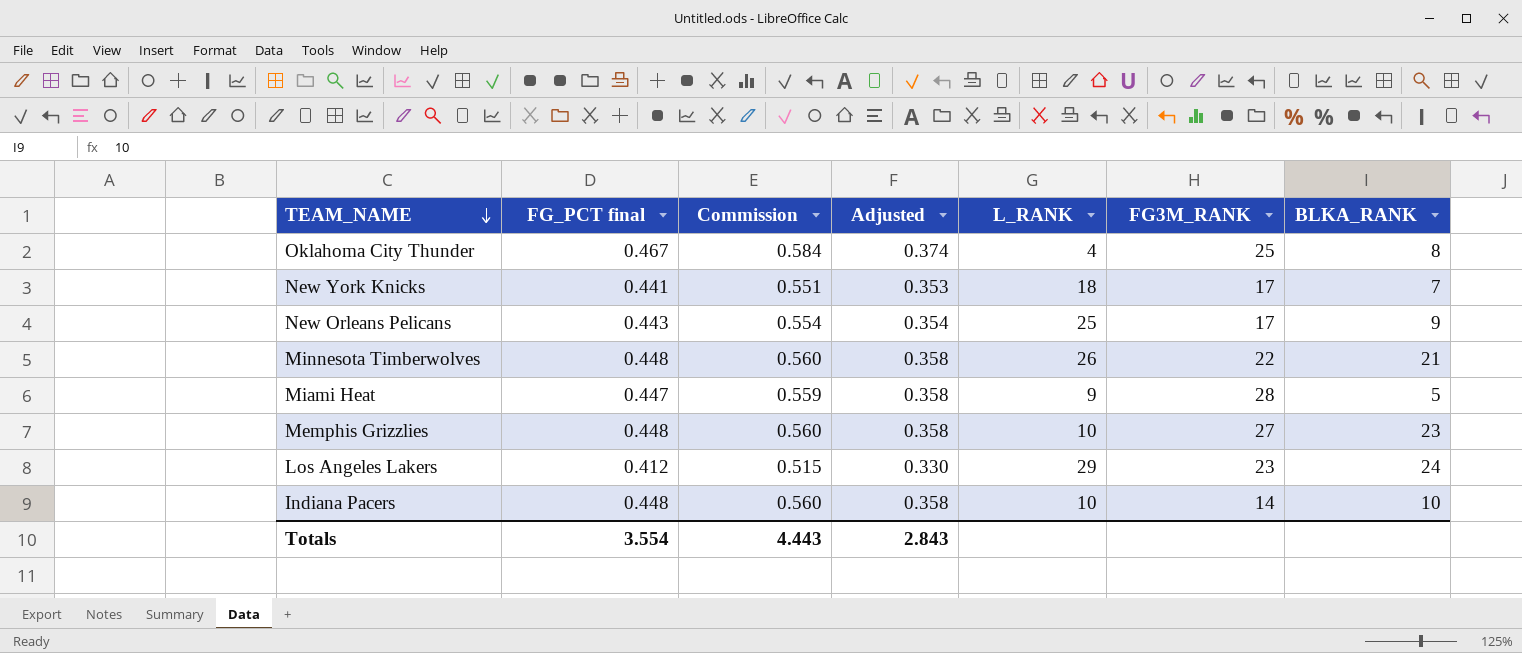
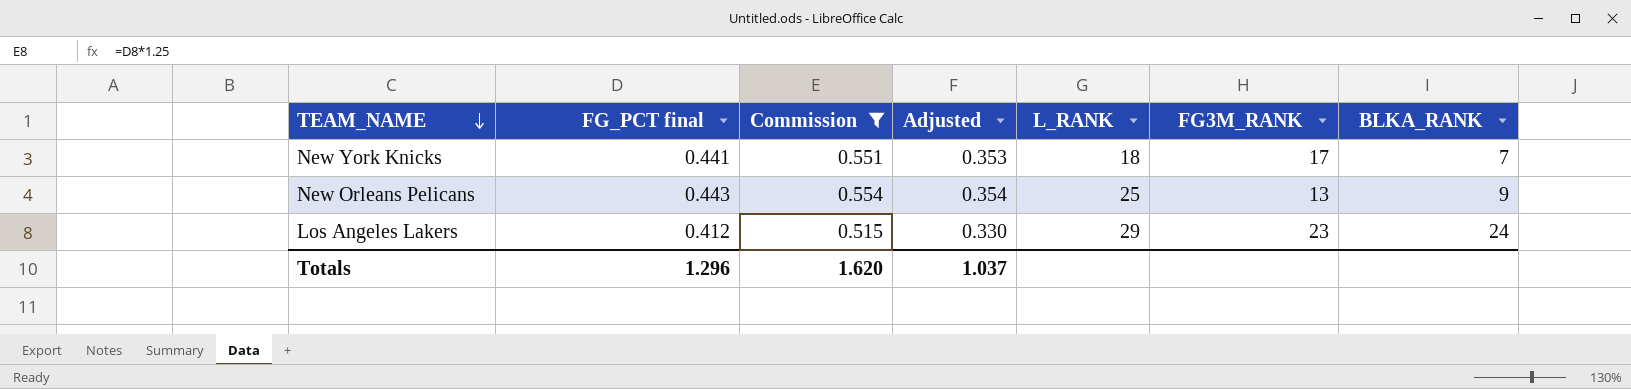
filter: none -> Commission <= 0.554
New Orleans Pelicans | FG3M_RANK: 17 -> 13
Totals | FG_PCT final: 3.554 -> 1.296
Totals | Commission: 4.443 -> 1.620
Totals | Adjusted: 2.843 -> 1.037

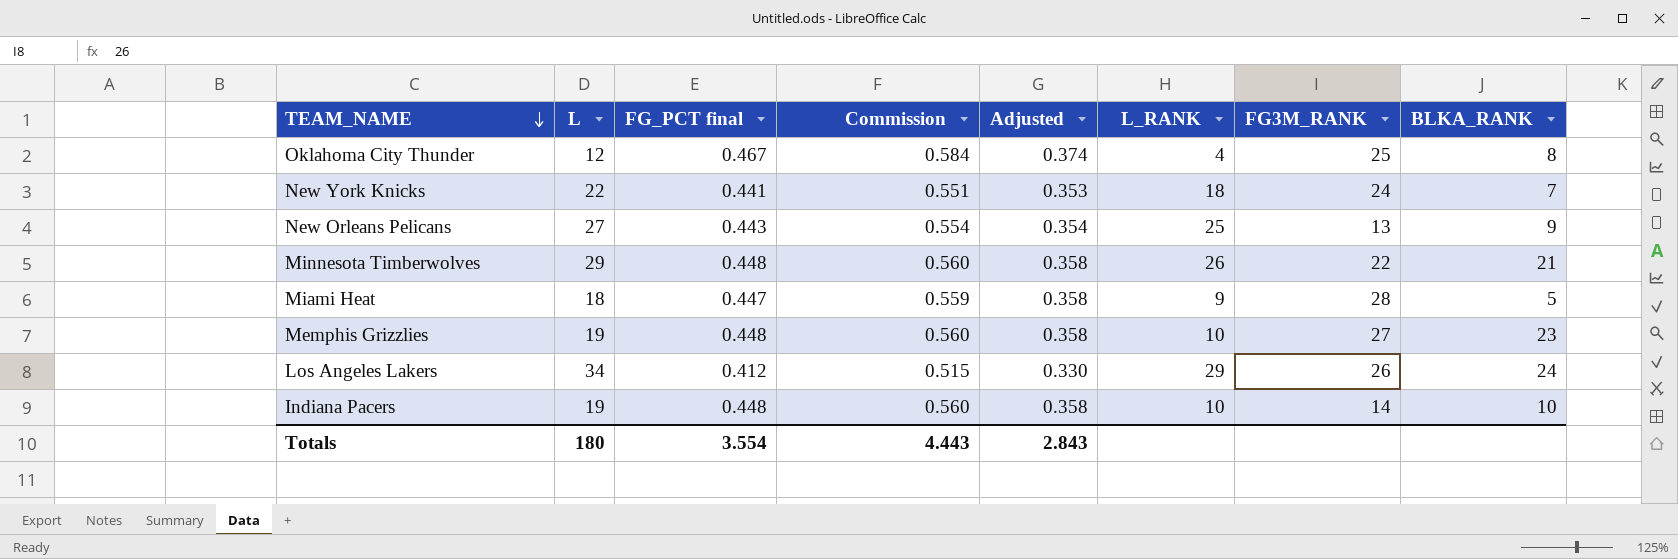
filter: Commission <= 0.554 -> none
column L | position: none -> 2
New York Knicks | FG3M_RANK: 17 -> 24
Los Angeles Lakers | FG3M_RANK: 23 -> 26
Totals | FG_PCT final: 1.296 -> 3.554
Totals | Commission: 1.620 -> 4.443
Totals | Adjusted: 1.037 -> 2.843

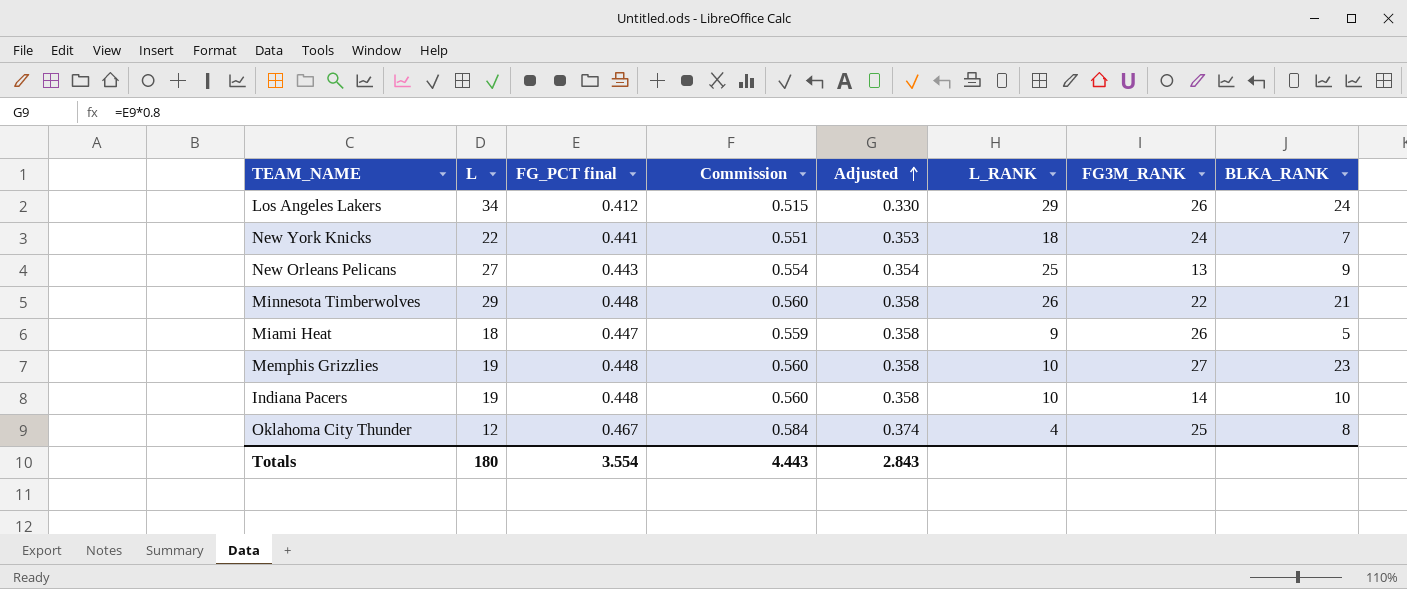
row order: TEAM_NAME descending -> Adjusted ascending
Miami Heat | FG3M_RANK: 28 -> 26

